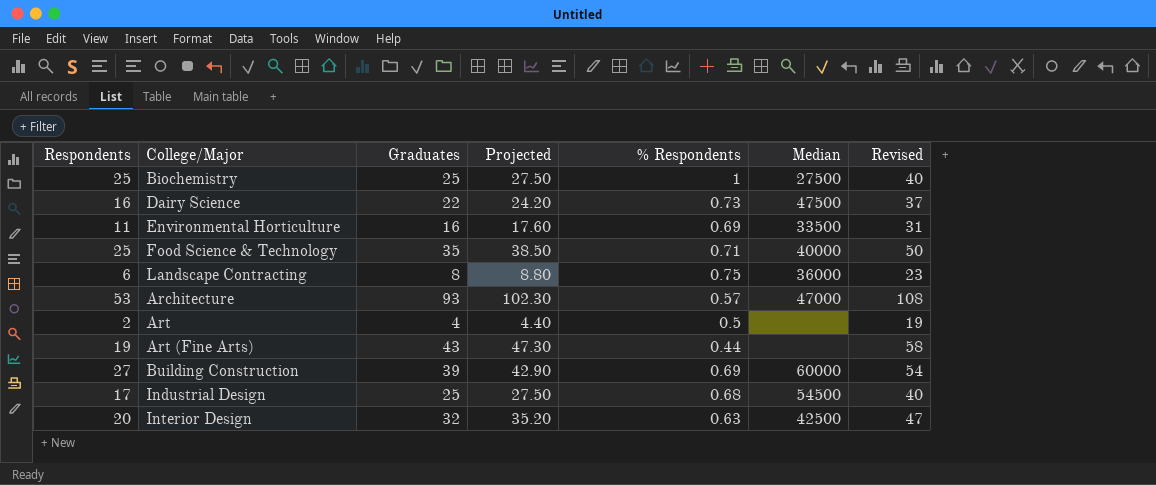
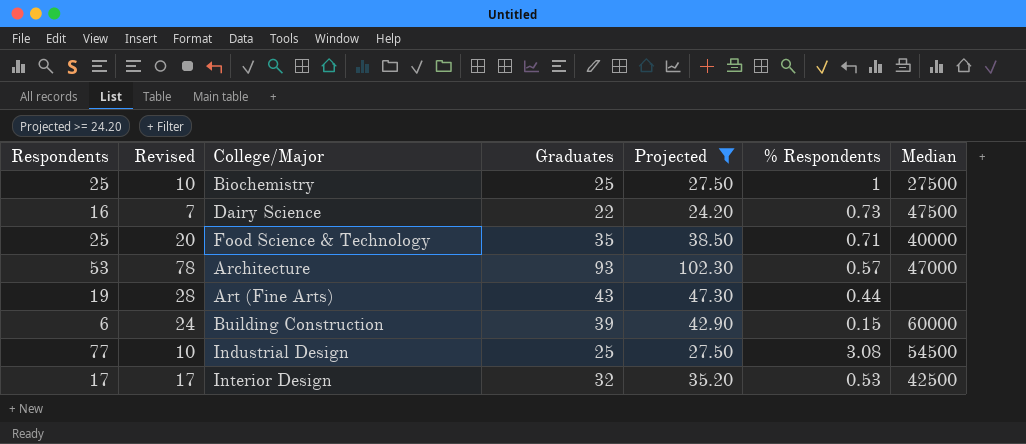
filter: none -> Projected >= 24.20
column Revised | formula: [Graduates] + 15 -> [Graduates] - 15
column Revised | position: 7 -> 2
Building Construction | Respondents: 27 -> 6
Building Construction | % Respondents: 0.69 -> 0.15
Industrial Design | Respondents: 17 -> 77
Industrial Design | % Respondents: 0.68 -> 3.08
Interior Design | Respondents: 20 -> 17
Interior Design | % Respondents: 0.63 -> 0.53

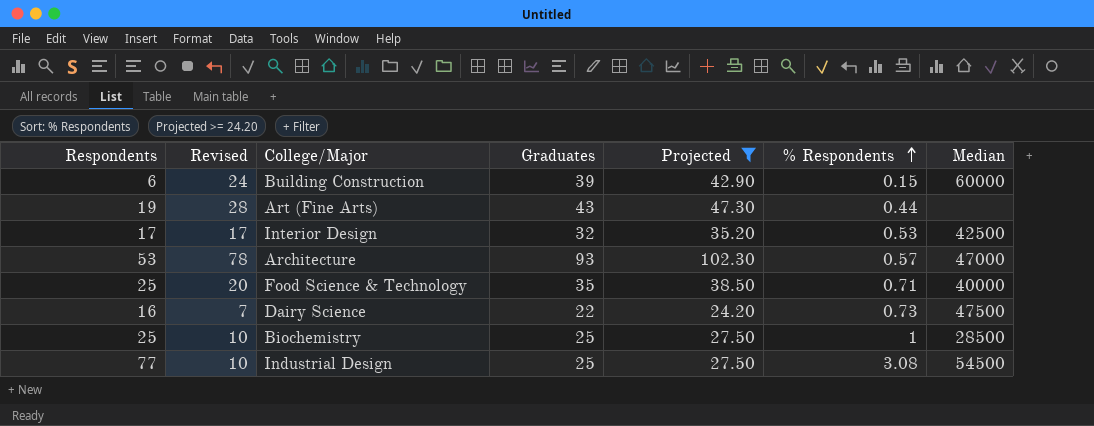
row order: none -> % Respondents ascending
Biochemistry | Median: 27500 -> 28500

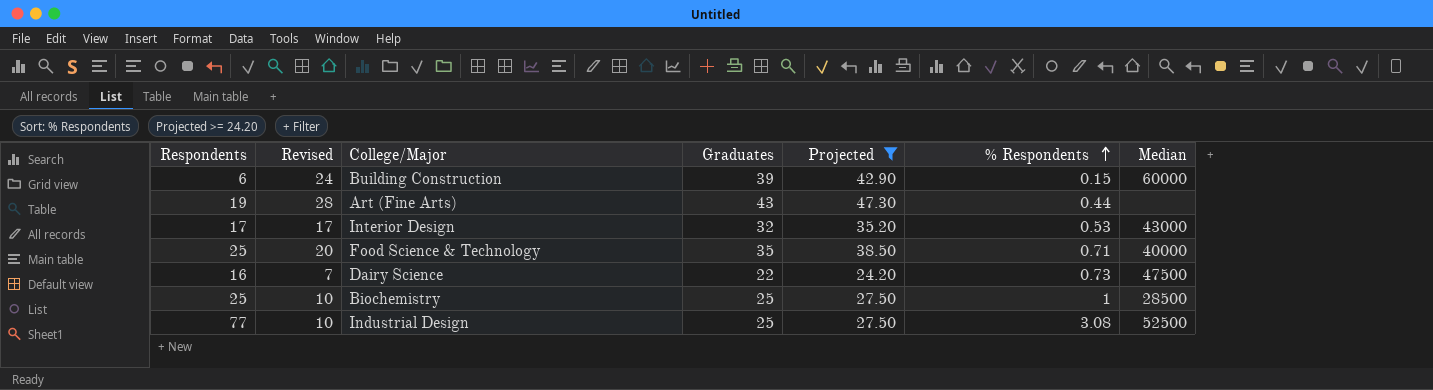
row Architecture: 53 | 78 | 93 | 102.30 | 0.57 | 47000 -> none
Interior Design | Median: 42500 -> 43000
Industrial Design | Median: 54500 -> 52500

